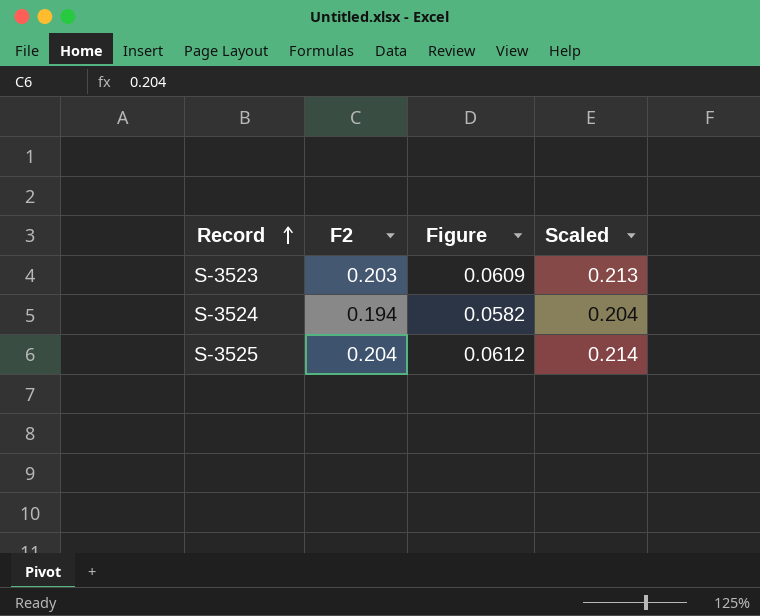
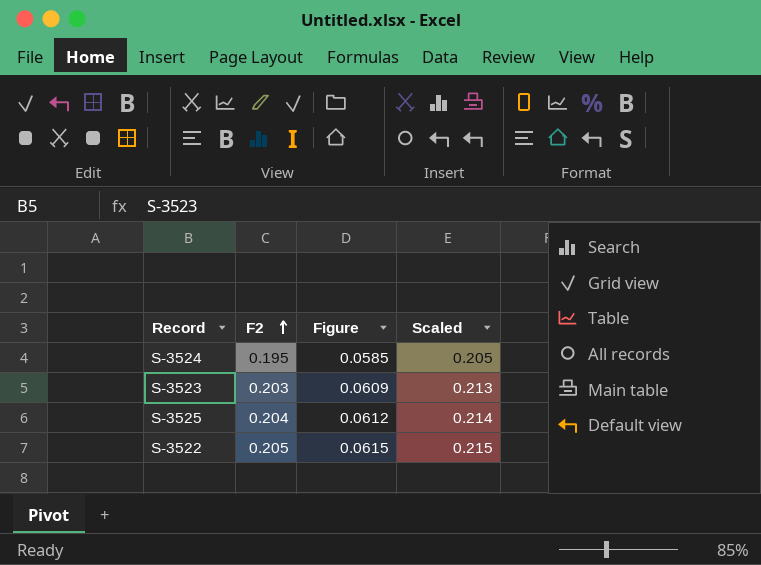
row order: Record ascending -> F2 ascending
S-3524 | F2: 0.194 -> 0.195
S-3524 | Figure: 0.0582 -> 0.0585
S-3524 | Scaled: 0.204 -> 0.205
row S-3522: none -> 0.205 | 0.0615 | 0.215

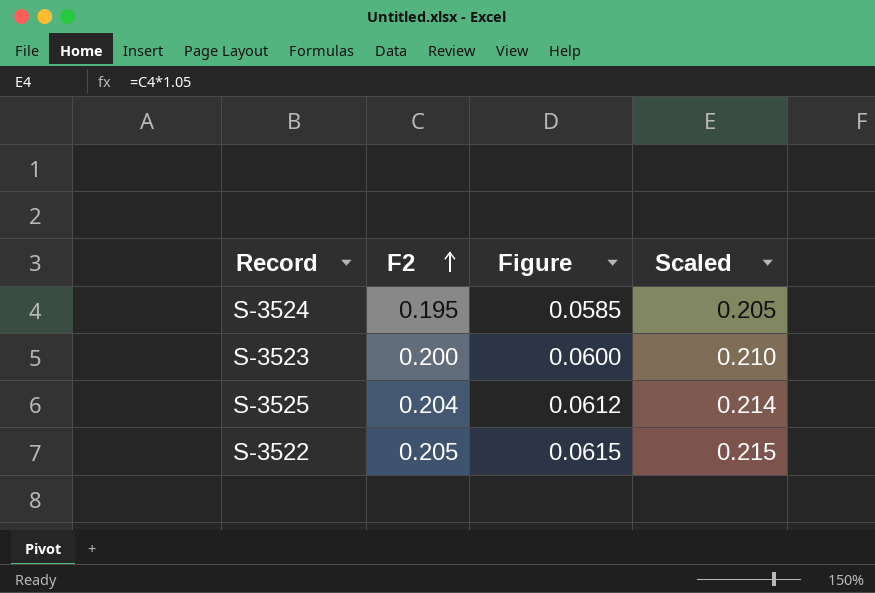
S-3523 | F2: 0.203 -> 0.200
S-3523 | Figure: 0.0609 -> 0.0600
S-3523 | Scaled: 0.213 -> 0.210

